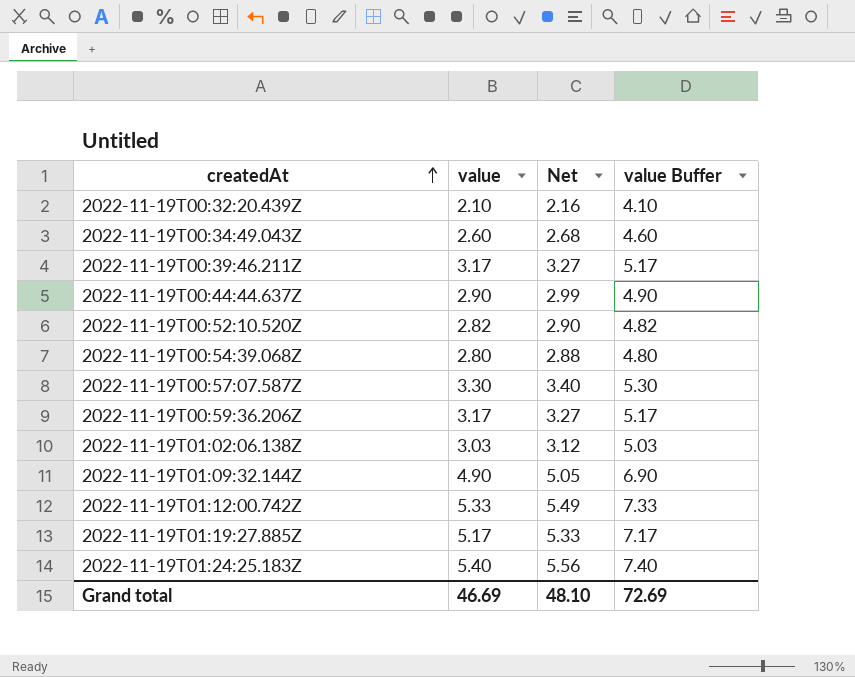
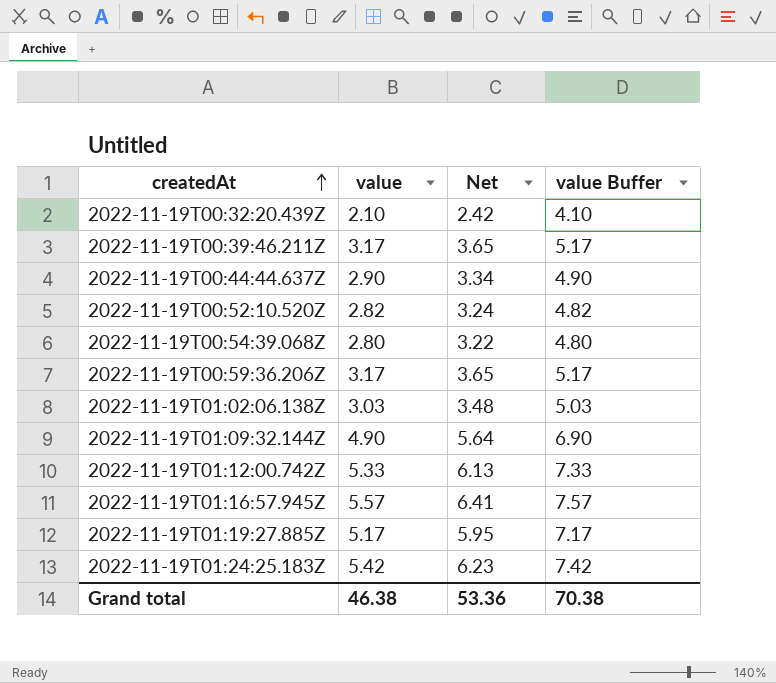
column Net | formula: [value] * 1.03 -> [value] * 1.15
row 2022-11-19T00:34:49.043Z: 2.60 | 2.68 | 4.60 -> none
row 2022-11-19T00:57:07.587Z: 3.30 | 3.40 | 5.30 -> none
row 2022-11-19T01:16:57.945Z: none -> 5.57 | 6.41 | 7.57
2022-11-19T01:24:25.183Z | value: 5.40 -> 5.42
2022-11-19T01:24:25.183Z | value Buffer: 7.40 -> 7.42
Grand total | value: 46.69 -> 46.38
Grand total | Net: 48.10 -> 53.36
Grand total | value Buffer: 72.69 -> 70.38

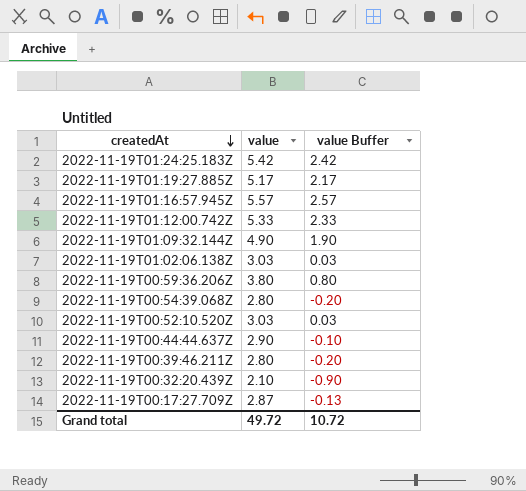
row order: createdAt ascending -> createdAt descending
column Net | formula: [value] * 1.15 -> none
column value Buffer | formula: [value] + 2 -> [value] - 3
2022-11-19T00:59:36.206Z | value: 3.17 -> 3.80
2022-11-19T00:52:10.520Z | value: 2.82 -> 3.03
2022-11-19T00:39:46.211Z | value: 3.17 -> 2.80
row 2022-11-19T00:17:27.709Z: none -> 2.87 | -0.13
Grand total | value: 46.38 -> 49.72
Grand total | value Buffer: 70.38 -> 10.72

